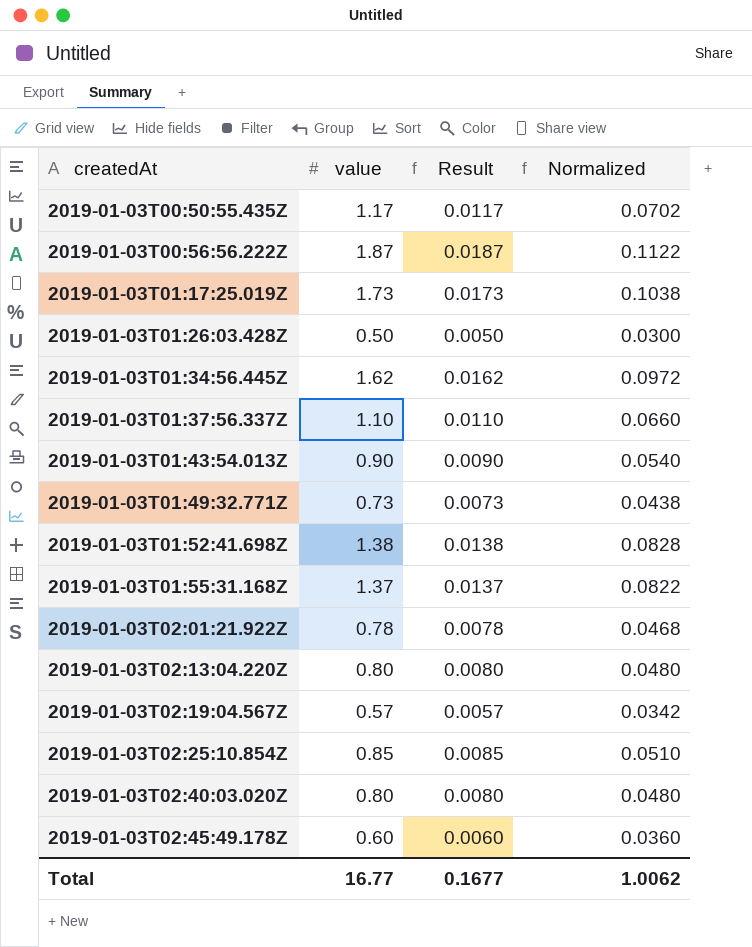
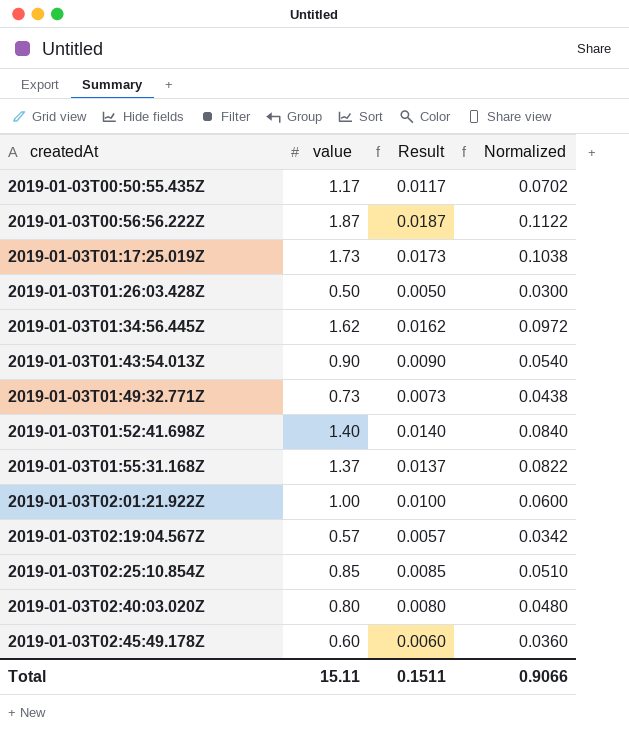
row 2019-01-03T01:37:56.337Z: 1.10 | 0.0110 | 0.0660 -> none
row 2019-01-03T02:13:04.220Z: 0.80 | 0.0080 | 0.0480 -> none
2019-01-03T01:52:41.698Z | value: 1.38 -> 1.40
2019-01-03T01:52:41.698Z | Result: 0.0138 -> 0.0140
2019-01-03T01:52:41.698Z | Normalized: 0.0828 -> 0.0840
2019-01-03T02:01:21.922Z | value: 0.78 -> 1.00
2019-01-03T02:01:21.922Z | Result: 0.0078 -> 0.0100
2019-01-03T02:01:21.922Z | Normalized: 0.0468 -> 0.0600
Total | value: 16.77 -> 15.11
Total | Result: 0.1677 -> 0.1511
Total | Normalized: 1.0062 -> 0.9066

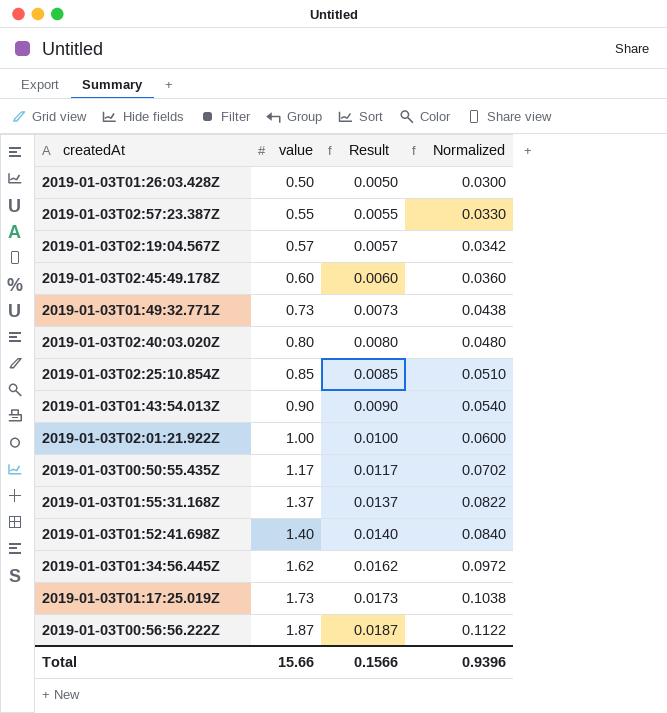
row order: createdAt ascending -> value ascending
row 2019-01-03T02:57:23.387Z: none -> 0.55 | 0.0055 | 0.0330
Total | value: 15.11 -> 15.66
Total | Result: 0.1511 -> 0.1566
Total | Normalized: 0.9066 -> 0.9396

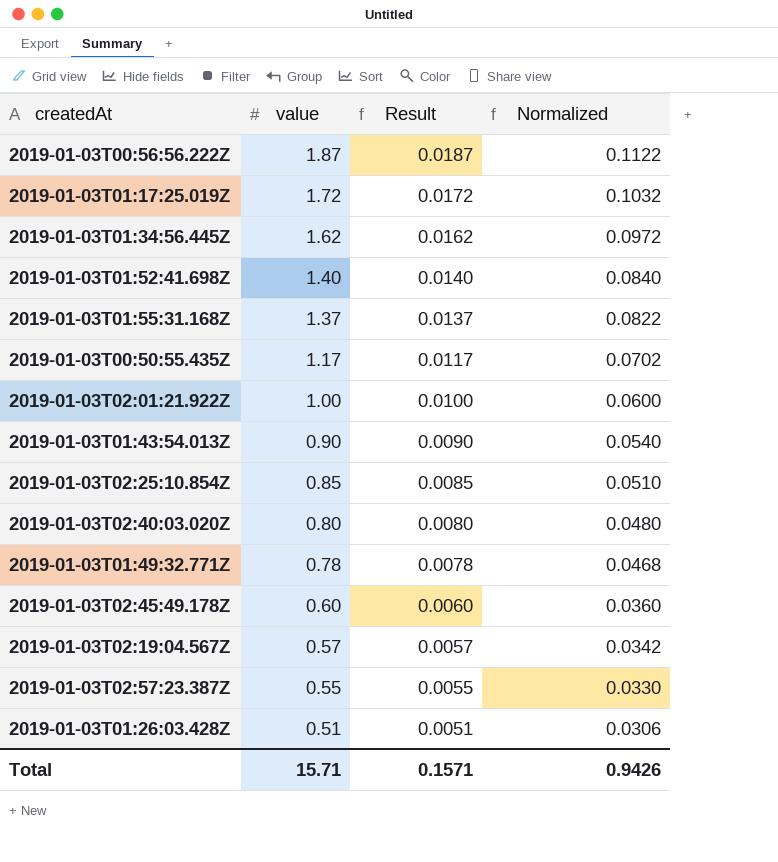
row order: value ascending -> value descending
2019-01-03T01:17:25.019Z | value: 1.73 -> 1.72
2019-01-03T01:17:25.019Z | Result: 0.0173 -> 0.0172
2019-01-03T01:17:25.019Z | Normalized: 0.1038 -> 0.1032
2019-01-03T01:49:32.771Z | value: 0.73 -> 0.78
2019-01-03T01:49:32.771Z | Result: 0.0073 -> 0.0078
2019-01-03T01:49:32.771Z | Normalized: 0.0438 -> 0.0468
2019-01-03T01:26:03.428Z | value: 0.50 -> 0.51
2019-01-03T01:26:03.428Z | Result: 0.0050 -> 0.0051
2019-01-03T01:26:03.428Z | Normalized: 0.0300 -> 0.0306
Total | value: 15.66 -> 15.71
Total | Result: 0.1566 -> 0.1571
Total | Normalized: 0.9396 -> 0.9426

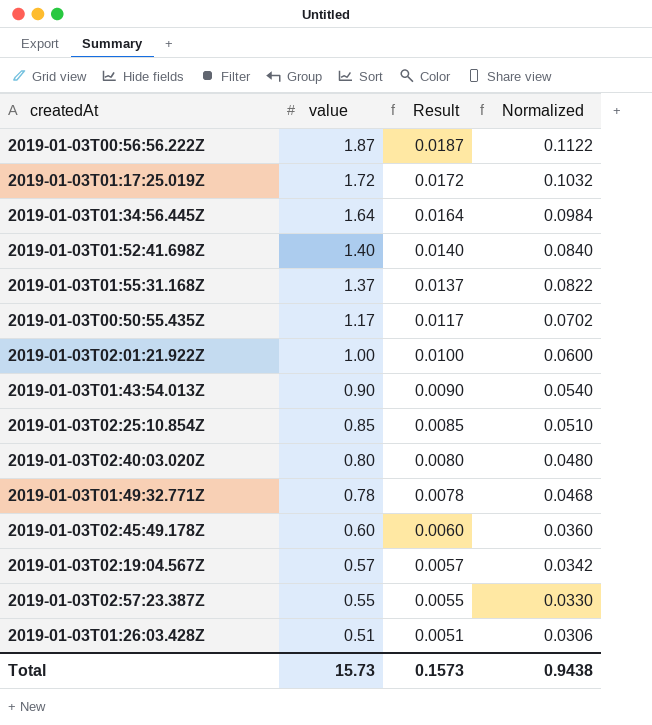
2019-01-03T01:34:56.445Z | value: 1.62 -> 1.64
2019-01-03T01:34:56.445Z | Result: 0.0162 -> 0.0164
2019-01-03T01:34:56.445Z | Normalized: 0.0972 -> 0.0984
Total | value: 15.71 -> 15.73
Total | Result: 0.1571 -> 0.1573
Total | Normalized: 0.9426 -> 0.9438

